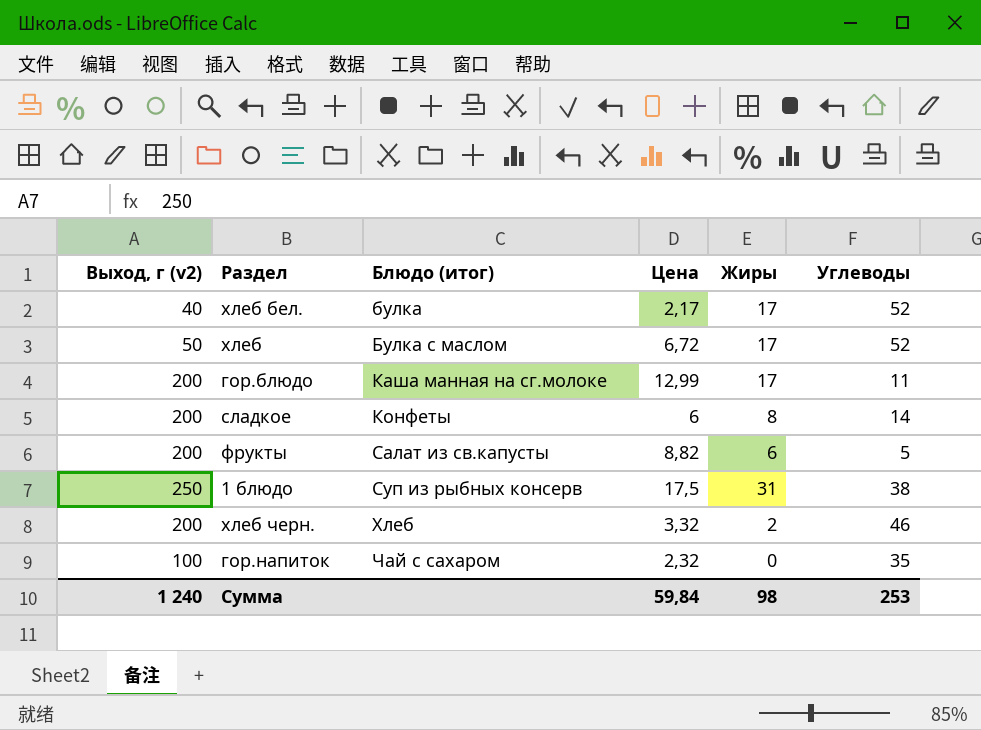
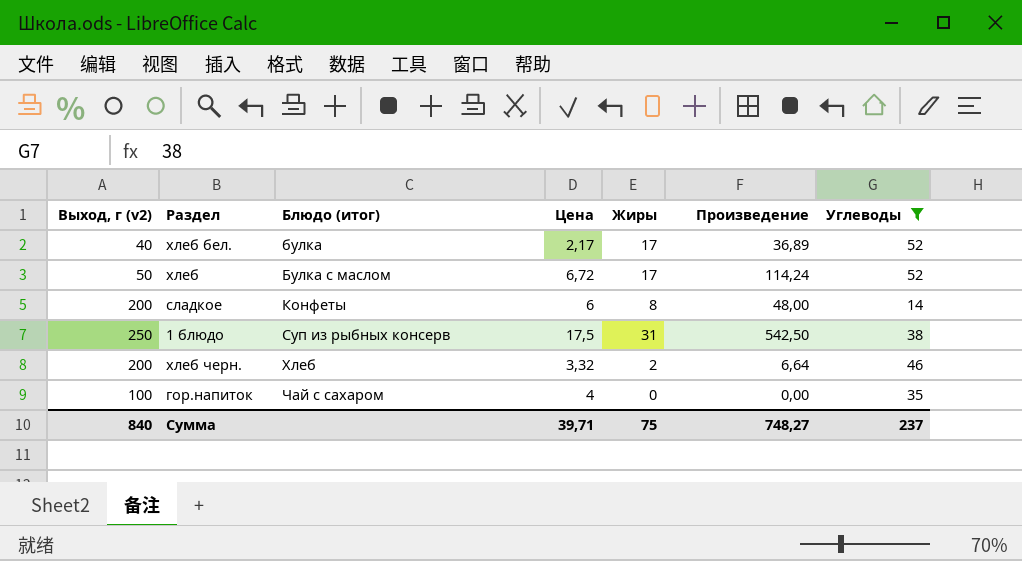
filter: none -> Углеводы >= 14
column Произведение | formula: none -> [Цена] * [Жиры]
гор.напиток | Цена: 2,32 -> 4
Сумма | Выход, г (v2): 1 240 -> 840
Сумма | Цена: 59,84 -> 39,71
Сумма | Жиры: 98 -> 75
Сумма | Углеводы: 253 -> 237

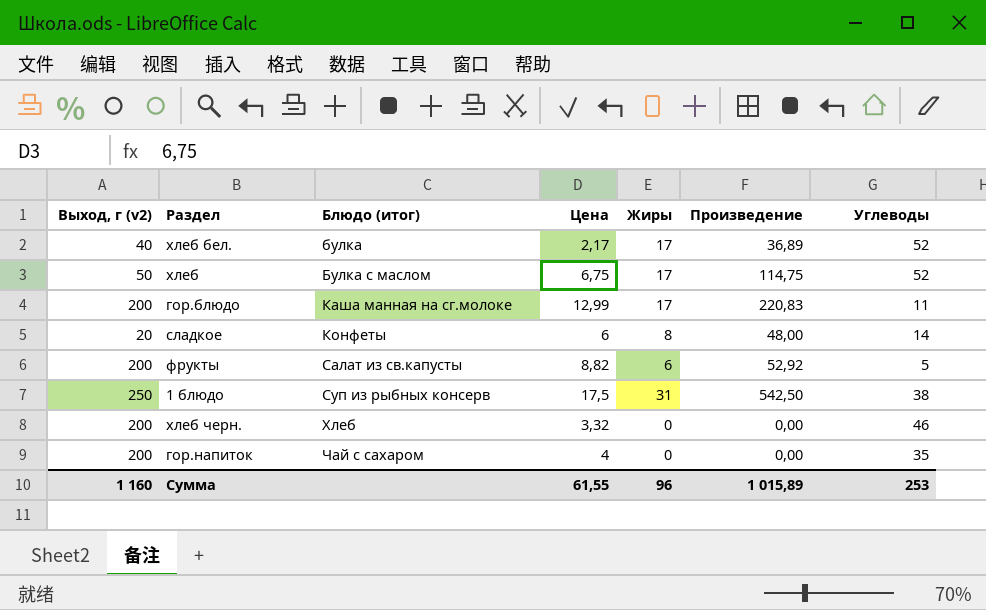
filter: Углеводы >= 14 -> none
хлеб | Цена: 6,72 -> 6,75
хлеб | Произведение: 114,24 -> 114,75
сладкое | Выход, г (v2): 200 -> 20
хлеб черн. | Жиры: 2 -> 0
хлеб черн. | Произведение: 6,64 -> 0,00
гор.напиток | Выход, г (v2): 100 -> 200
Сумма | Выход, г (v2): 840 -> 1 160
Сумма | Цена: 39,71 -> 61,55
Сумма | Жиры: 75 -> 96
Сумма | Произведение: 748,27 -> 1 015,89
Сумма | Углеводы: 237 -> 253

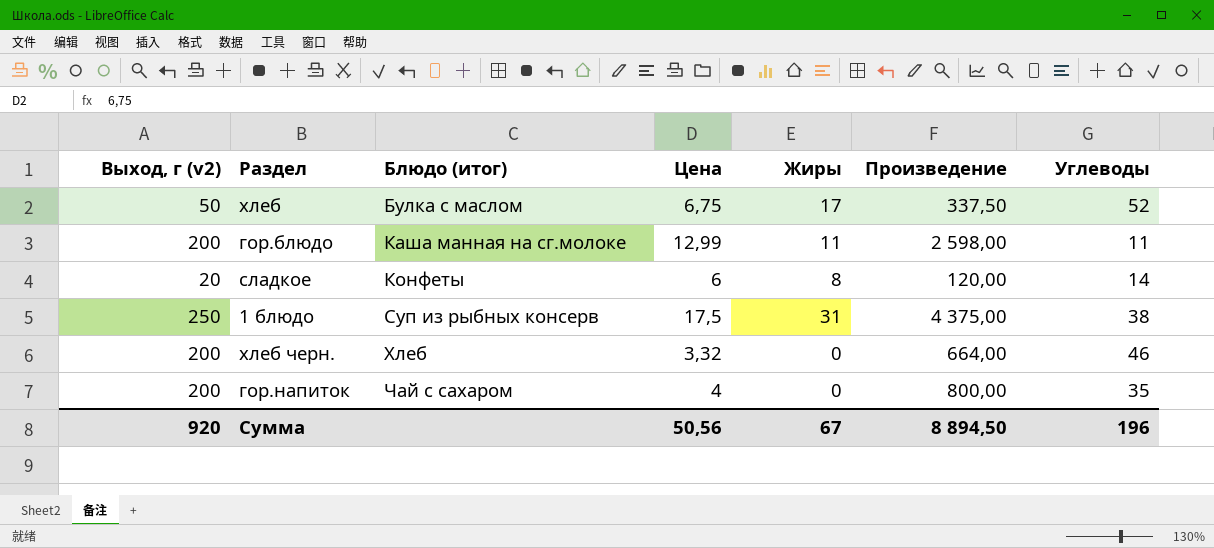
column Произведение | formula: [Цена] * [Жиры] -> [Выход, г (v2)] * [Цена]
row хлеб бел.: 40 | булка | 2,17 | 17 | 36,89 | 52 -> none
row фрукты: 200 | Салат из св.капусты | 8,82 | 6 | 52,92 | 5 -> none
гор.блюдо | Жиры: 17 -> 11
Сумма | Выход, г (v2): 1 160 -> 920
Сумма | Цена: 61,55 -> 50,56
Сумма | Жиры: 96 -> 67
Сумма | Произведение: 1 015,89 -> 8 894,50
Сумма | Углеводы: 253 -> 196

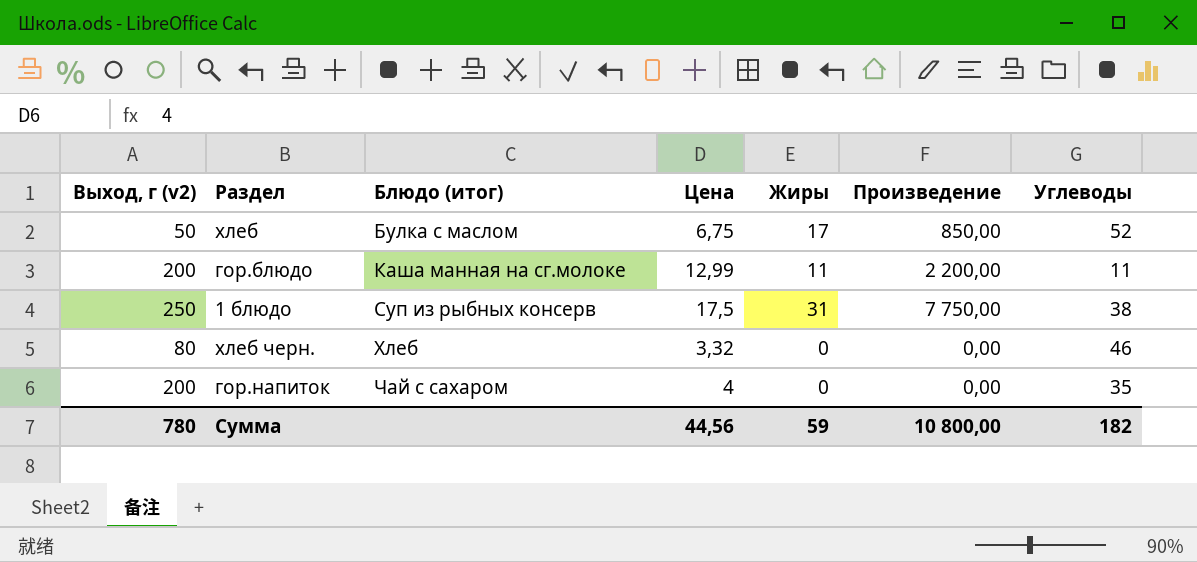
column Произведение | formula: [Выход, г (v2)] * [Цена] -> [Выход, г (v2)] * [Жиры]
row сладкое: 20 | Конфеты | 6 | 8 | 120,00 | 14 -> none
хлеб черн. | Выход, г (v2): 200 -> 80
Сумма | Выход, г (v2): 920 -> 780
Сумма | Цена: 50,56 -> 44,56
Сумма | Жиры: 67 -> 59
Сумма | Произведение: 8 894,50 -> 10 800,00
Сумма | Углеводы: 196 -> 182

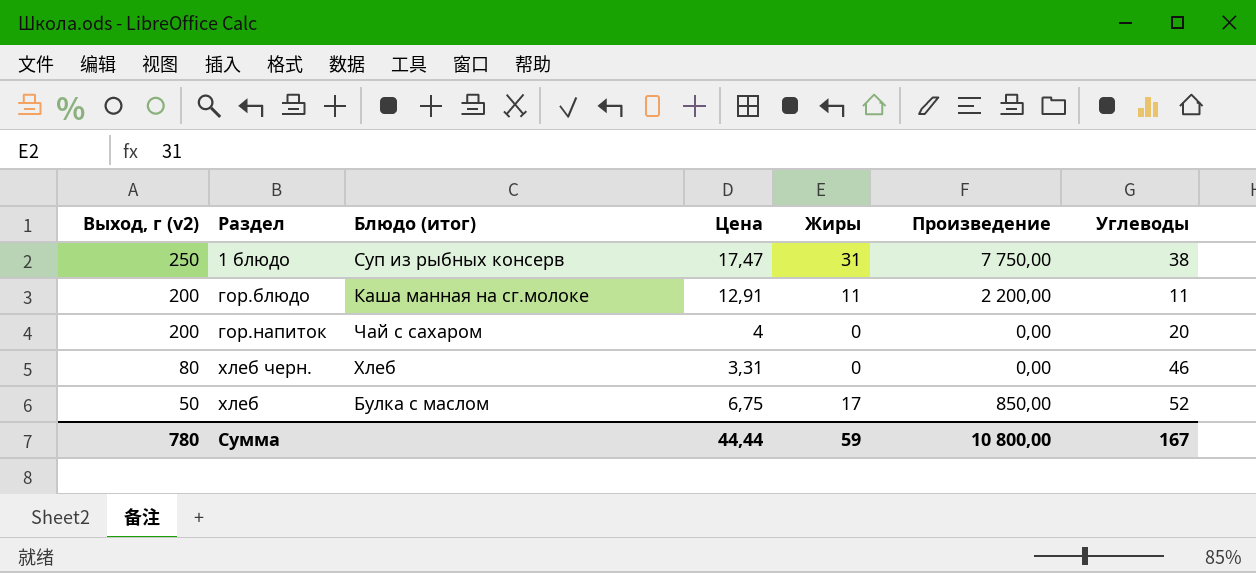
row order: Блюдо (итог) ascending -> Выход, г (v2) descending
1 блюдо | Цена: 17,5 -> 17,47
гор.блюдо | Цена: 12,99 -> 12,91
гор.напиток | Углеводы: 35 -> 20
хлеб черн. | Цена: 3,32 -> 3,31
Сумма | Цена: 44,56 -> 44,44
Сумма | Углеводы: 182 -> 167

